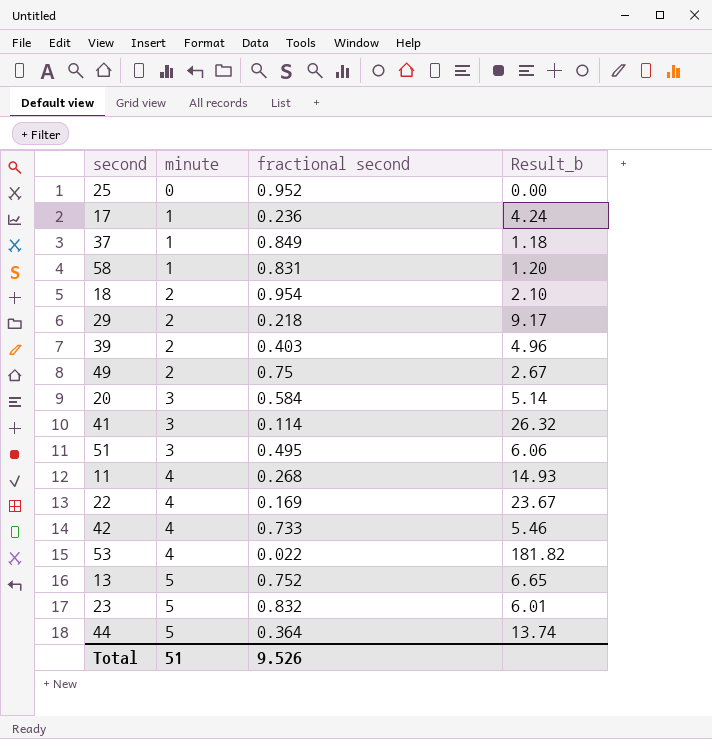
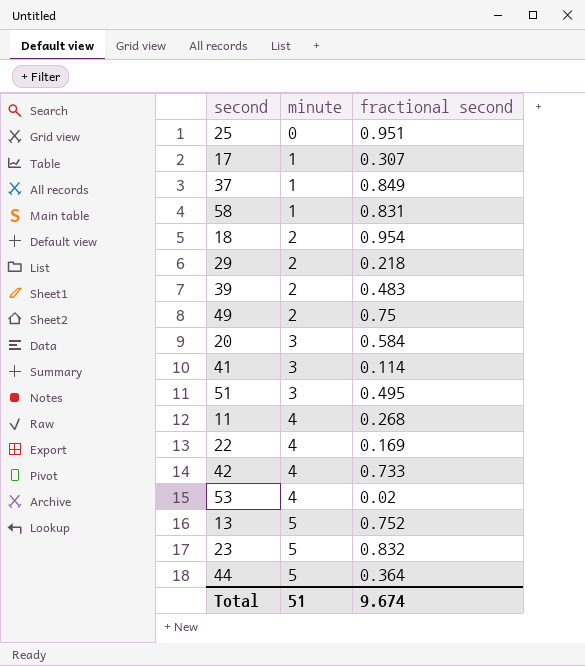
column Result_b | formula: [minute] / [fractional second] -> none
25 | fractional second: 0.952 -> 0.951
17 | fractional second: 0.236 -> 0.307
39 | fractional second: 0.403 -> 0.483
53 | fractional second: 0.022 -> 0.02
Total | fractional second: 9.526 -> 9.674

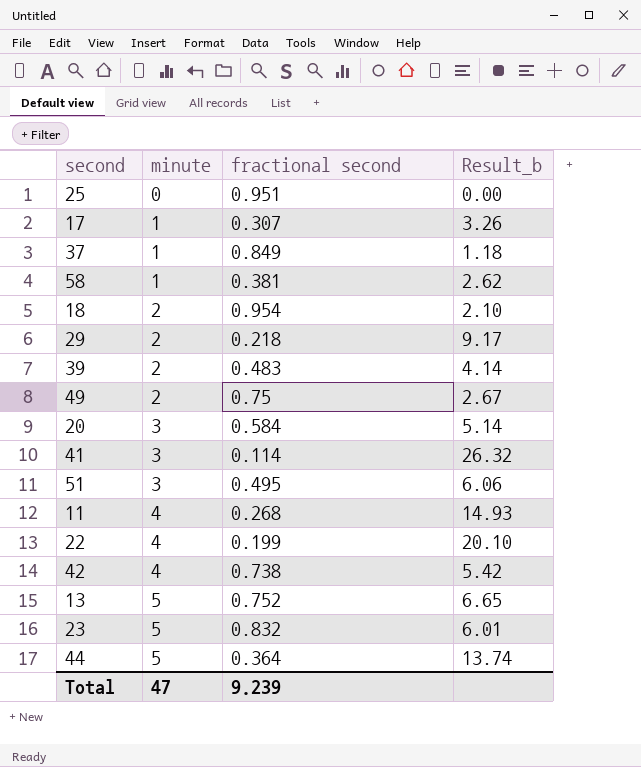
column Result_b | formula: none -> [minute] / [fractional second]
row 53: 4 | 0.02 -> none
58 | fractional second: 0.831 -> 0.381
22 | fractional second: 0.169 -> 0.199
42 | fractional second: 0.733 -> 0.738
Total | minute: 51 -> 47
Total | fractional second: 9.674 -> 9.239

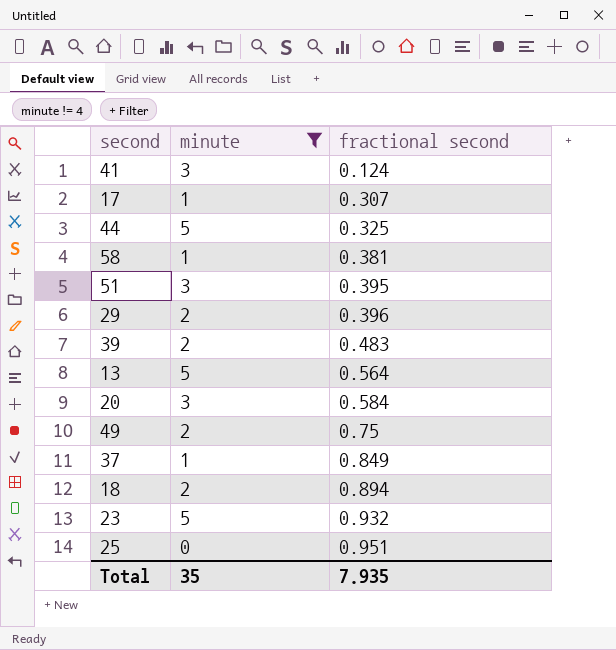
filter: none -> minute != 4
row order: minute ascending -> fractional second ascending
column Result_b | formula: [minute] / [fractional second] -> none
41 | fractional second: 0.114 -> 0.124
44 | fractional second: 0.364 -> 0.325
51 | fractional second: 0.495 -> 0.395
29 | fractional second: 0.218 -> 0.396
13 | fractional second: 0.752 -> 0.564
18 | fractional second: 0.954 -> 0.894
23 | fractional second: 0.832 -> 0.932
Total | minute: 47 -> 35
Total | fractional second: 9.239 -> 7.935

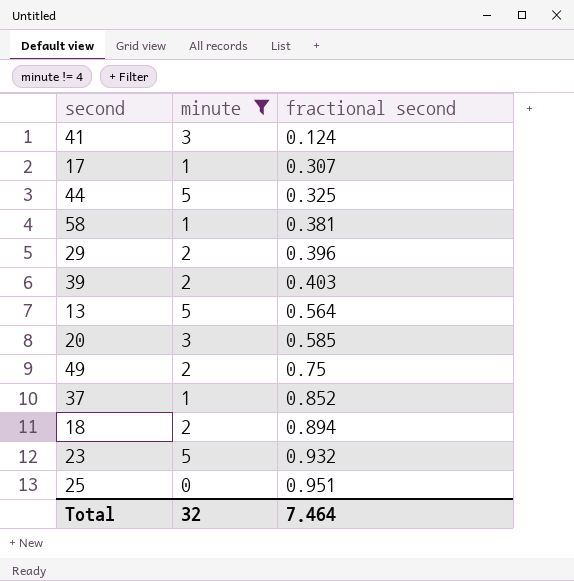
row 51: 3 | 0.395 -> none
39 | fractional second: 0.483 -> 0.403
20 | fractional second: 0.584 -> 0.585
37 | fractional second: 0.849 -> 0.852
Total | minute: 35 -> 32
Total | fractional second: 7.935 -> 7.464

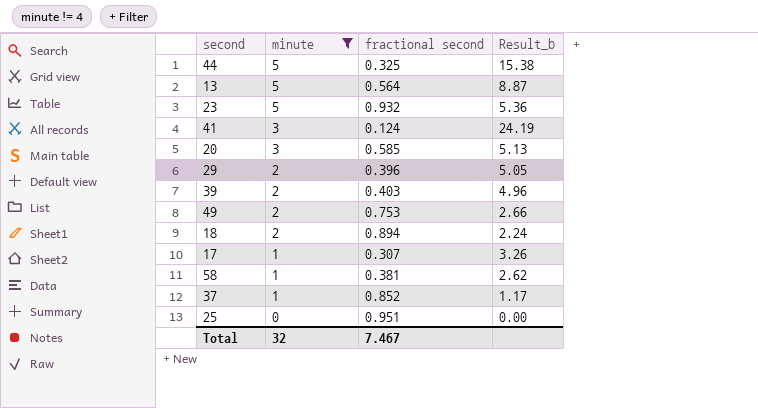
row order: fractional second ascending -> minute descending
column Result_b | formula: none -> [minute] / [fractional second]
49 | fractional second: 0.75 -> 0.753
Total | fractional second: 7.464 -> 7.467

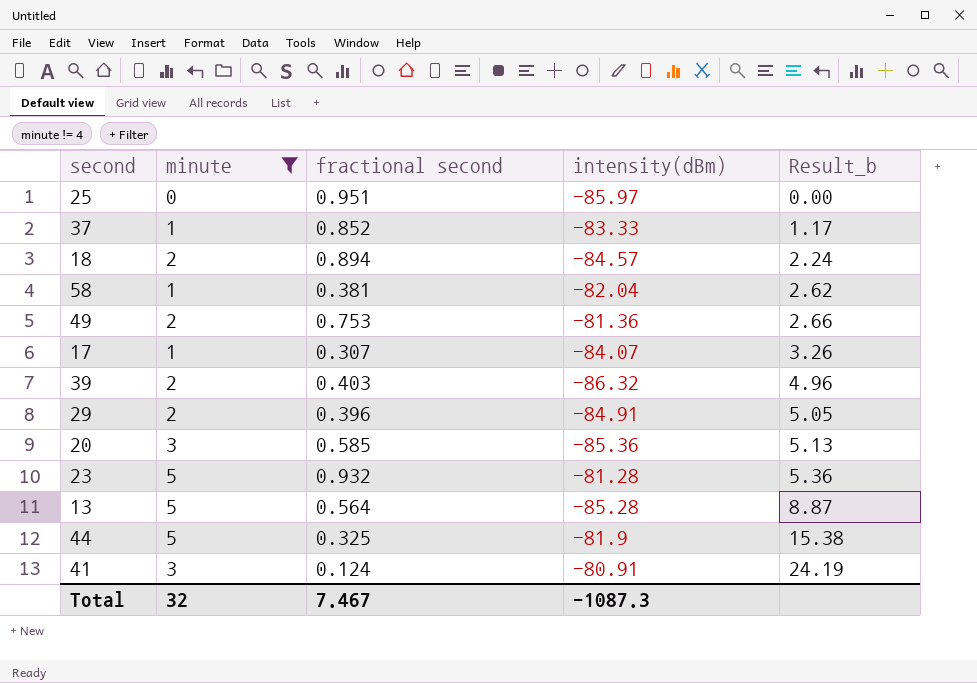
row order: minute descending -> Result_b ascending
column intensity(dBm) | position: none -> 4

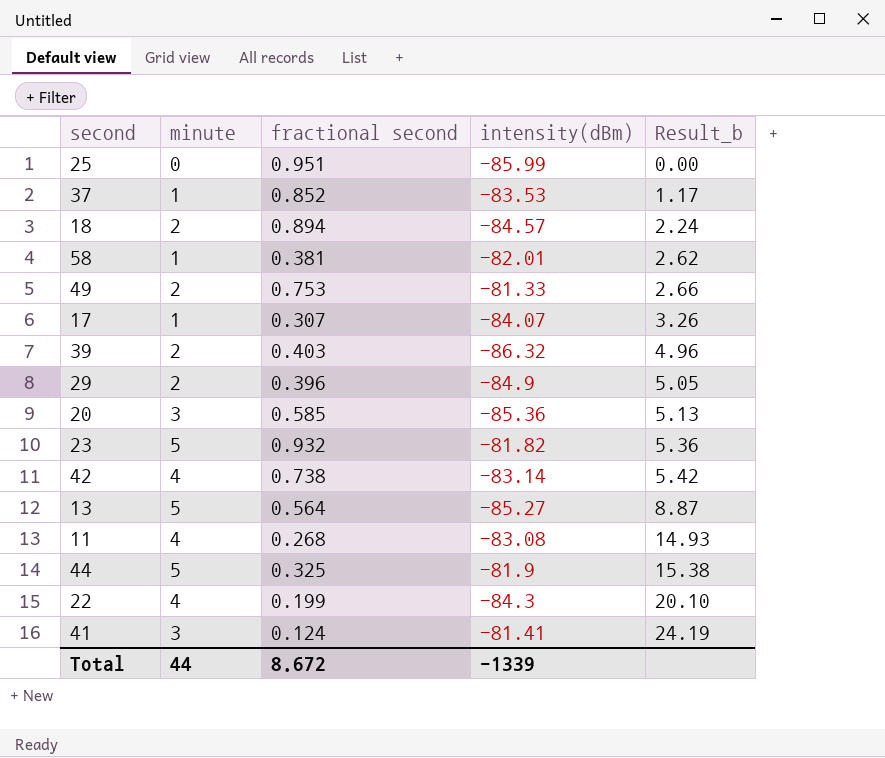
filter: minute != 4 -> none
25 | intensity(dBm): -85.97 -> -85.99
37 | intensity(dBm): -83.33 -> -83.53
58 | intensity(dBm): -82.04 -> -82.01
49 | intensity(dBm): -81.36 -> -81.33
29 | intensity(dBm): -84.91 -> -84.9
23 | intensity(dBm): -81.28 -> -81.82
13 | intensity(dBm): -85.28 -> -85.27
41 | intensity(dBm): -80.91 -> -81.41
Total | minute: 32 -> 44
Total | fractional second: 7.467 -> 8.672
Total | intensity(dBm): -1087.3 -> -1339

